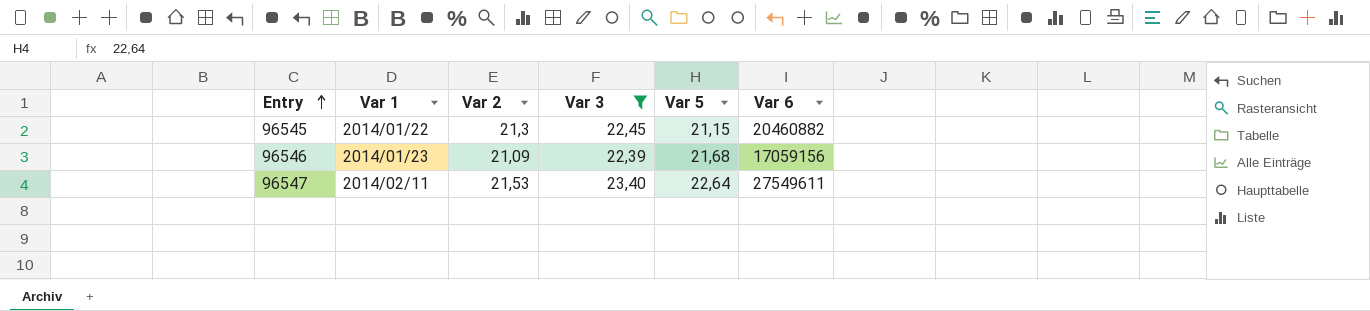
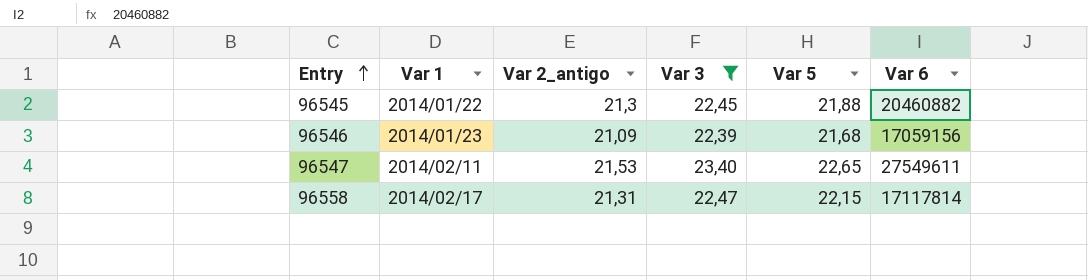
column name: Var 2 -> Var 2_antigo
96545 | Var 5: 21,15 -> 21,88
96547 | Var 5: 22,64 -> 22,65
row 96558: none -> 2014/02/17 | 21,31 | 22,47 | 22,15 | 17117814

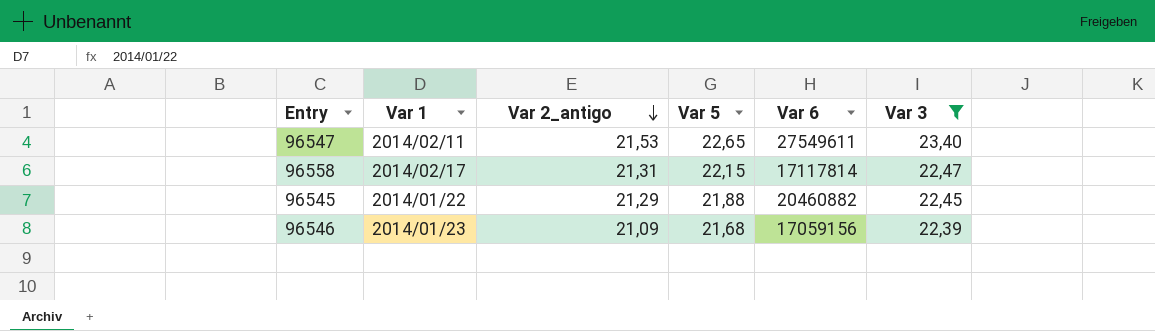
row order: Entry ascending -> Var 2_antigo descending
column Var 3 | position: 4 -> 6
96545 | Var 2_antigo: 21,3 -> 21,29

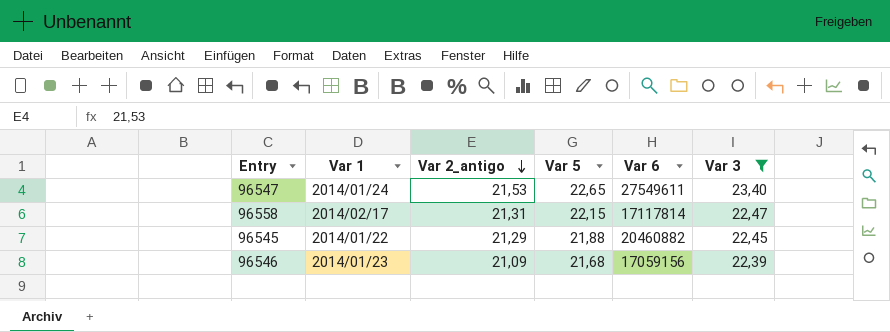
96547 | Var 1: 2014/02/11 -> 2014/01/24

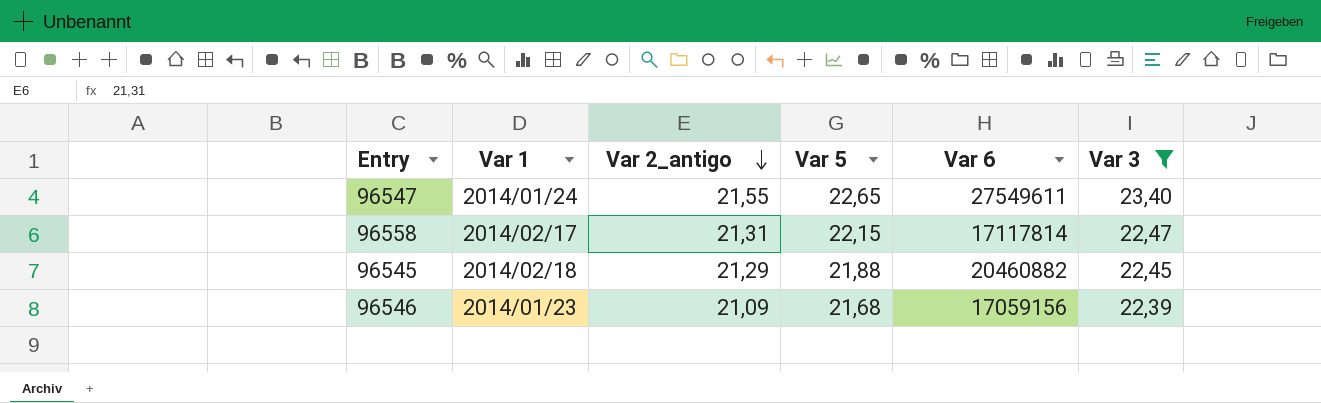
96547 | Var 2_antigo: 21,53 -> 21,55
96545 | Var 1: 2014/01/22 -> 2014/02/18

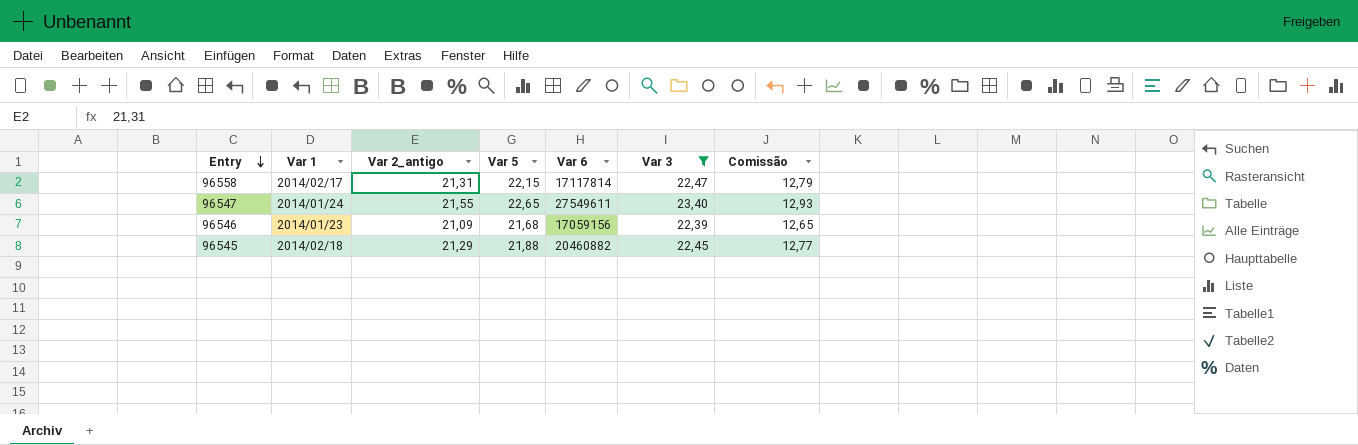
row order: Var 2_antigo descending -> Entry descending
column Comissão | formula: none -> [Var 2_antigo] * 0,6

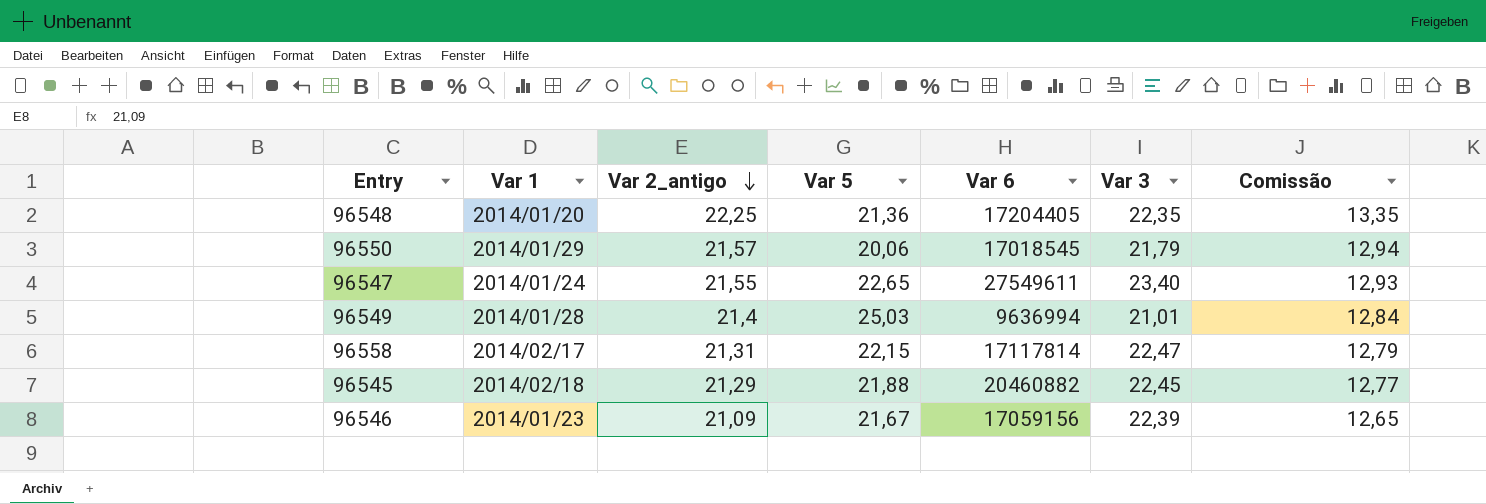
filter: Var 3 >= 22,39 -> none
row order: Entry descending -> Var 2_antigo descending
96546 | Var 5: 21,68 -> 21,67

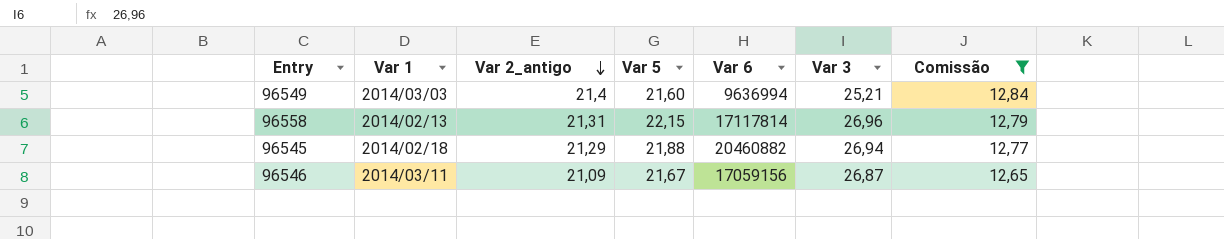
filter: none -> Comissão <= 12,84
96549 | Var 1: 2014/01/28 -> 2014/03/03
96549 | Var 5: 25,03 -> 21,60
96549 | Var 3: 21,01 -> 25,21
96558 | Var 1: 2014/02/17 -> 2014/02/13
96558 | Var 3: 22,47 -> 26,96
96545 | Var 3: 22,45 -> 26,94
96546 | Var 1: 2014/01/23 -> 2014/03/11
96546 | Var 3: 22,39 -> 26,87

